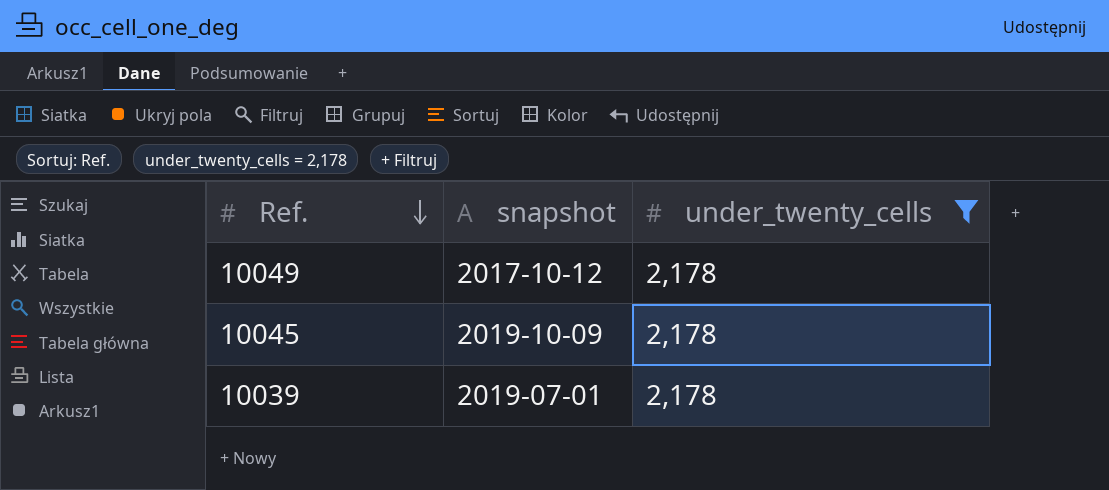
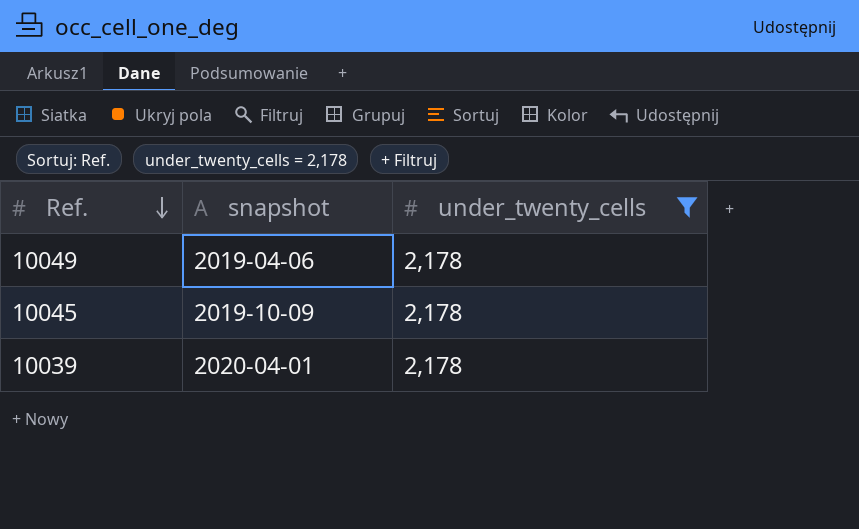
10049 | snapshot: 2017-10-12 -> 2019-04-06
10039 | snapshot: 2019-07-01 -> 2020-04-01

